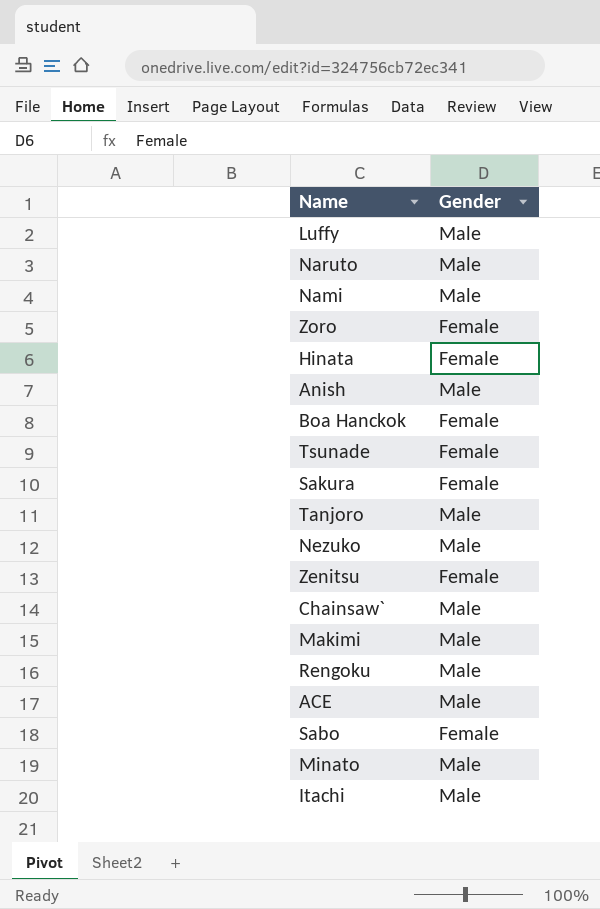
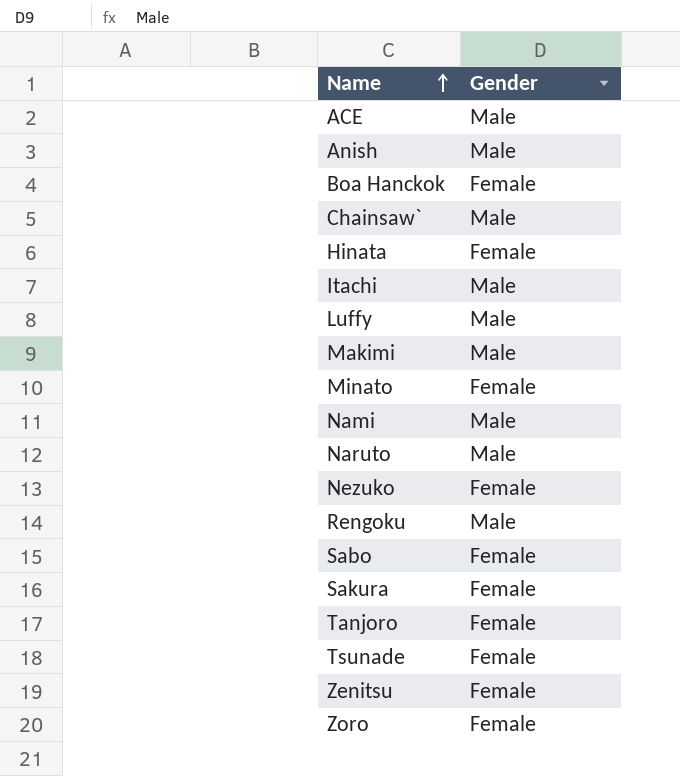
row order: none -> Name ascending
Minato | Gender: Male -> Female
Nezuko | Gender: Male -> Female
Tanjoro | Gender: Male -> Female

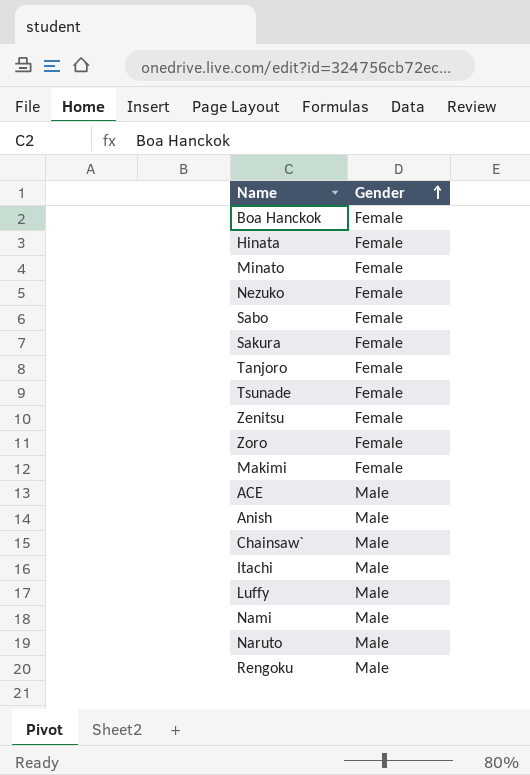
row order: Name ascending -> Gender ascending
Makimi | Gender: Male -> Female

